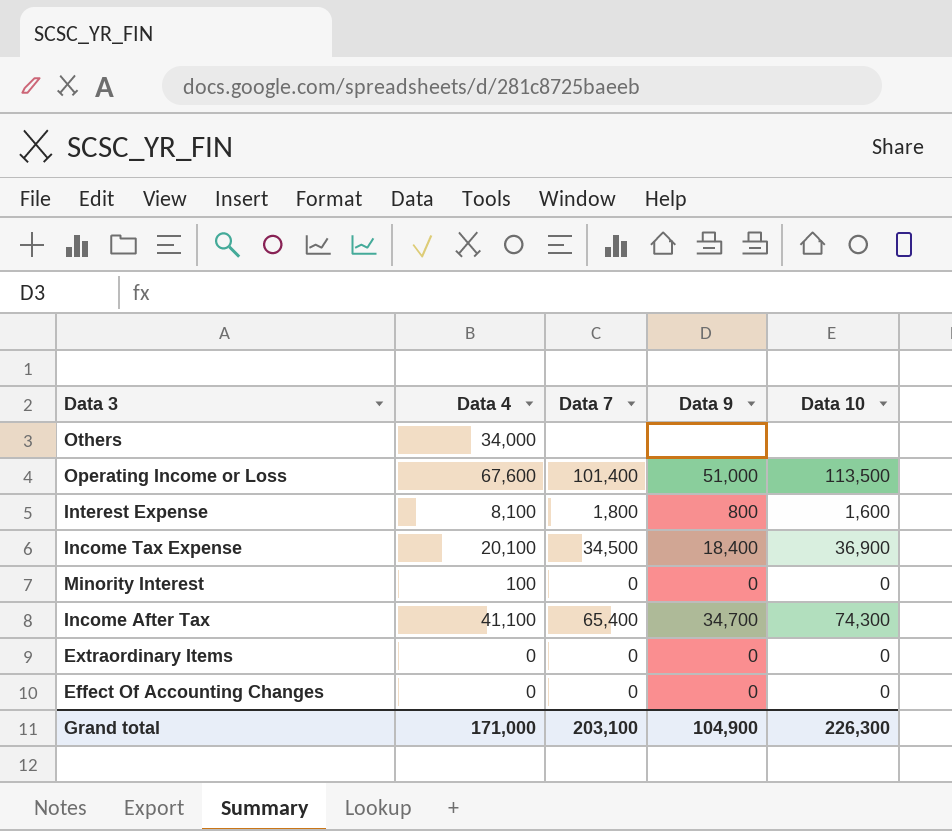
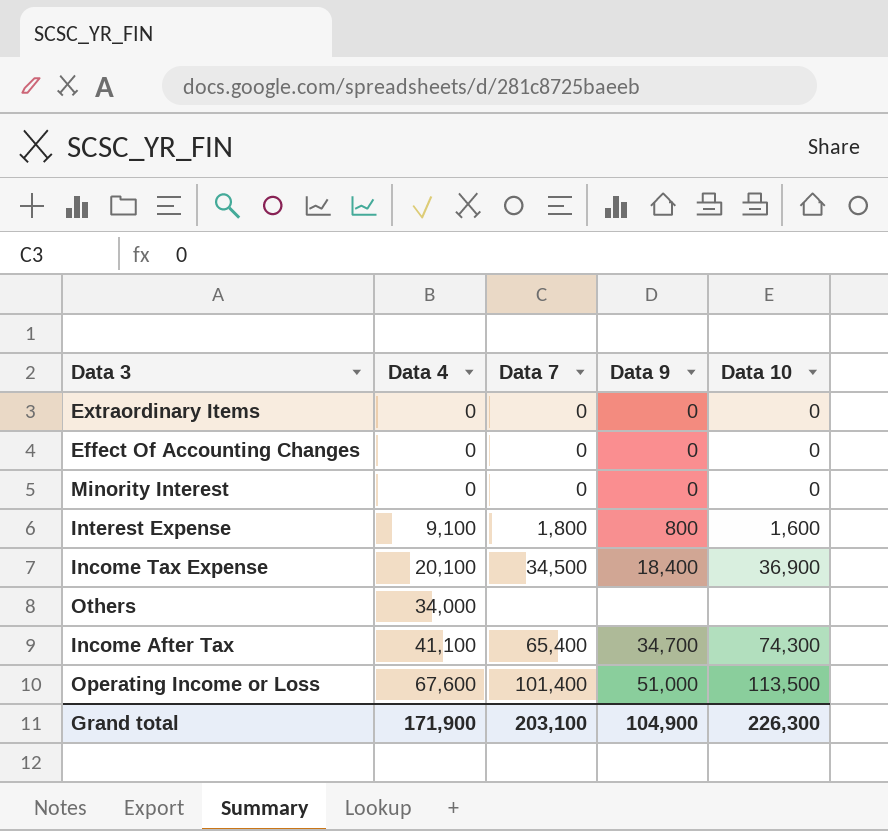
row order: none -> Data 4 ascending
Minority Interest | Data 4: 100 -> 0
Interest Expense | Data 4: 8,100 -> 9,100
Grand total | Data 4: 171,000 -> 171,900

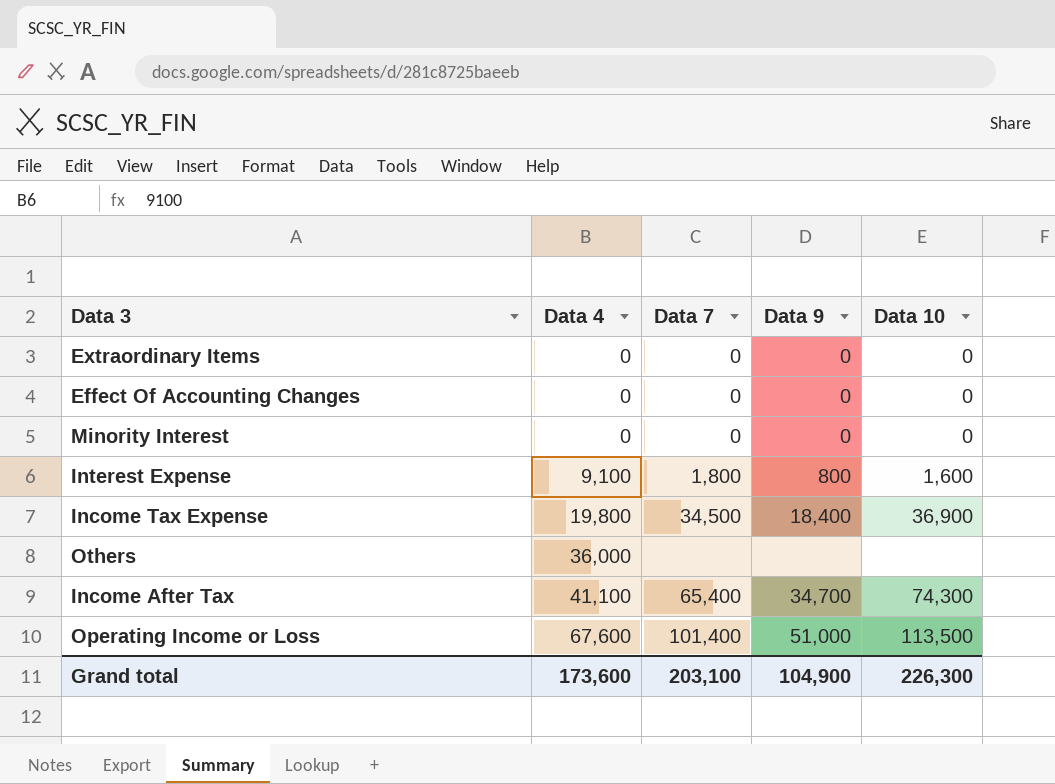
Income Tax Expense | Data 4: 20,100 -> 19,800
Others | Data 4: 34,000 -> 36,000
Grand total | Data 4: 171,900 -> 173,600

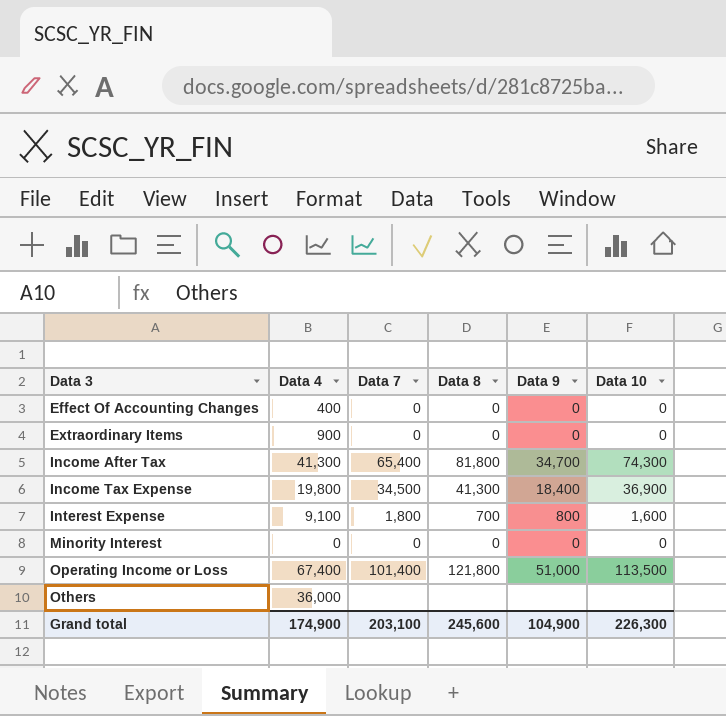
row order: Data 4 ascending -> Data 3 ascending
column Data 8 | position: none -> 4
Effect Of Accounting Changes | Data 4: 0 -> 400
Extraordinary Items | Data 4: 0 -> 900
Income After Tax | Data 4: 41,100 -> 41,300
Operating Income or Loss | Data 4: 67,600 -> 67,400
Grand total | Data 4: 173,600 -> 174,900

